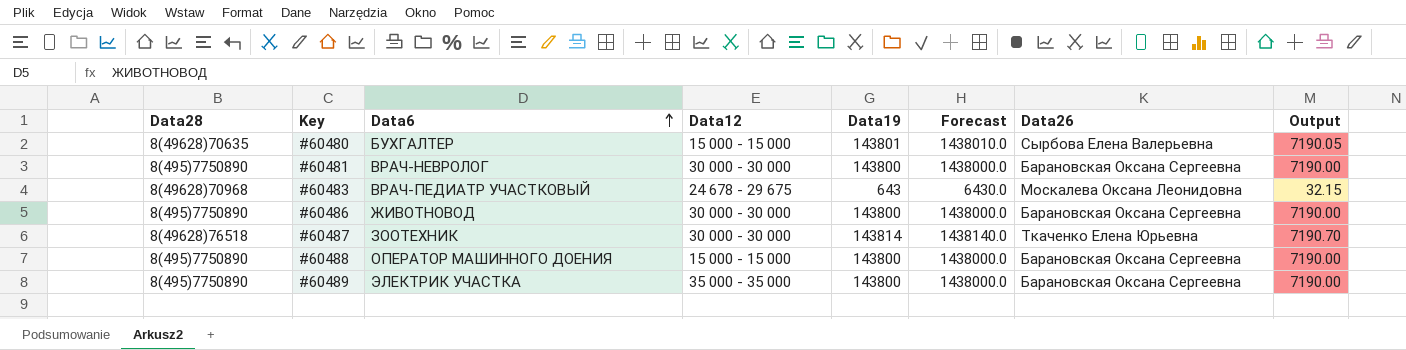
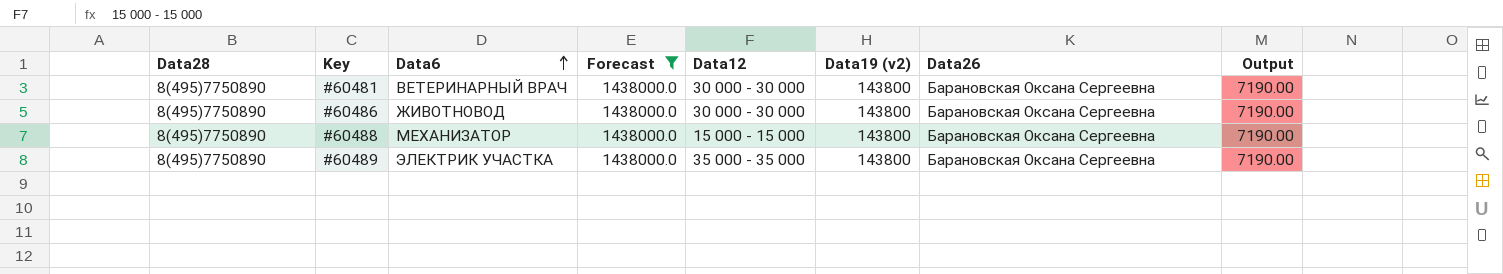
filter: none -> Forecast = 1438000.0
column Forecast | position: 6 -> 4
column name: Data19 -> Data19 (v2)
#60481 | Data6: ВРАЧ-НЕВРОЛОГ -> ВЕТЕРИНАРНЫЙ ВРАЧ
#60488 | Data6: ОПЕРАТОР МАШИННОГО ДОЕНИЯ -> МЕХАНИЗАТОР

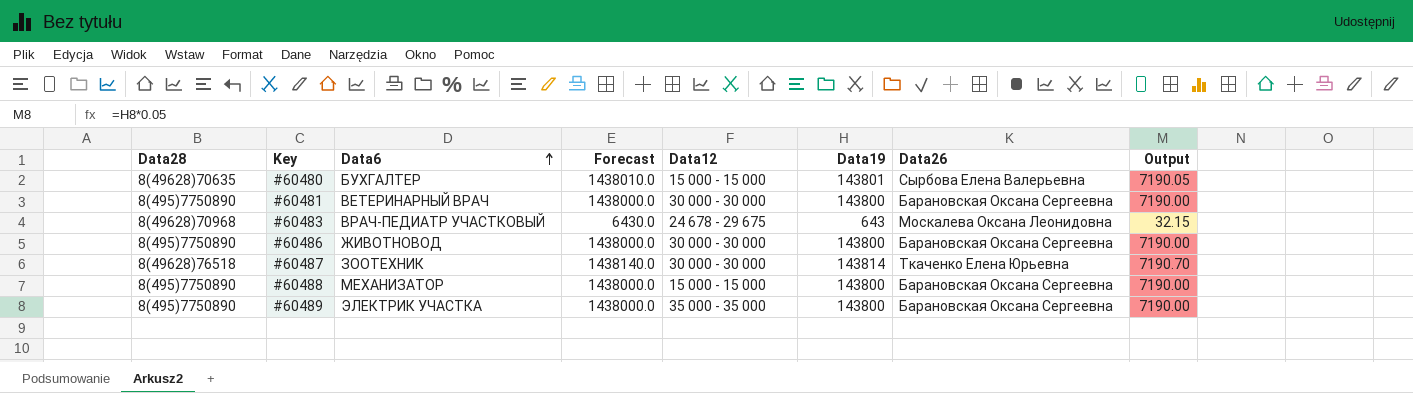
filter: Forecast = 1438000.0 -> none
column name: Data19 (v2) -> Data19

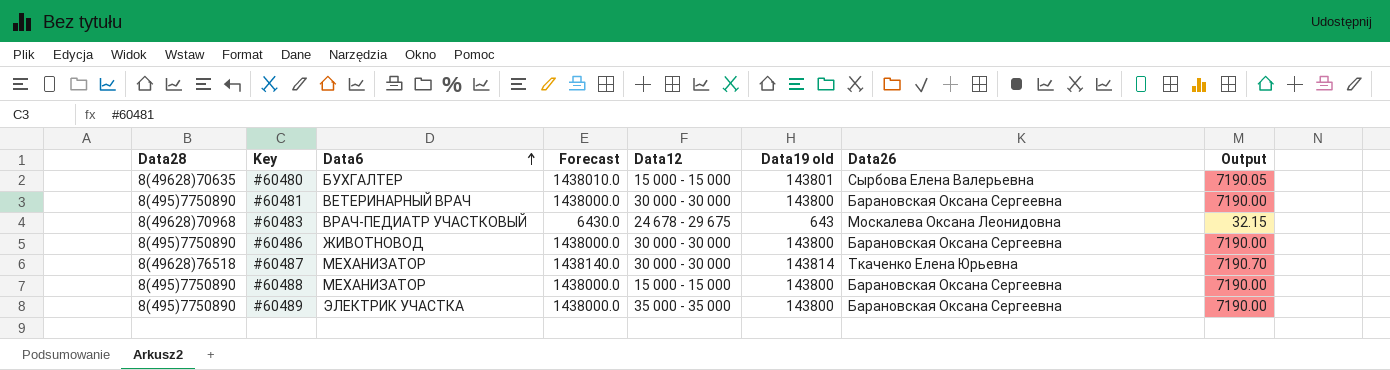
column name: Data19 -> Data19 old
#60487 | Data6: ЗООТЕХНИК -> МЕХАНИЗАТОР

